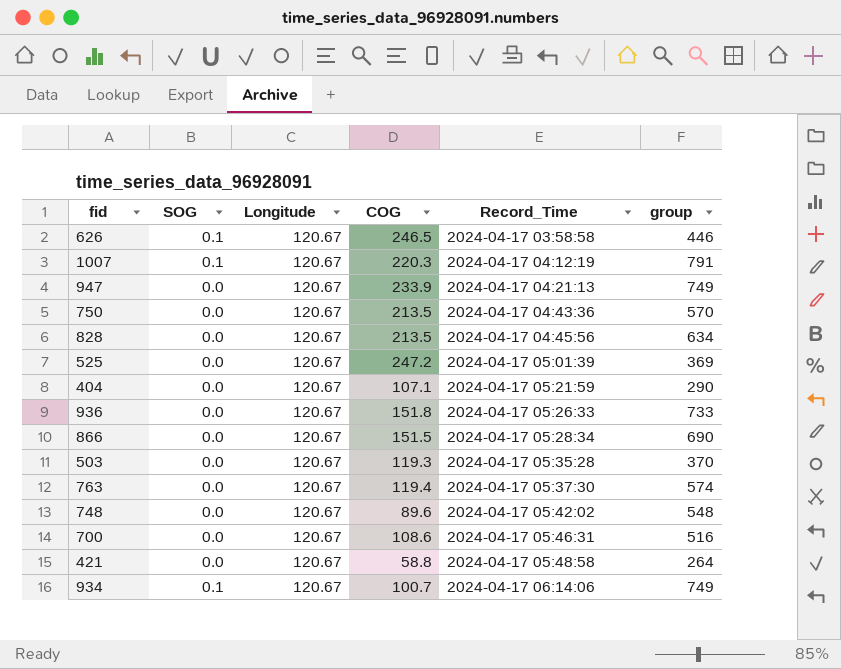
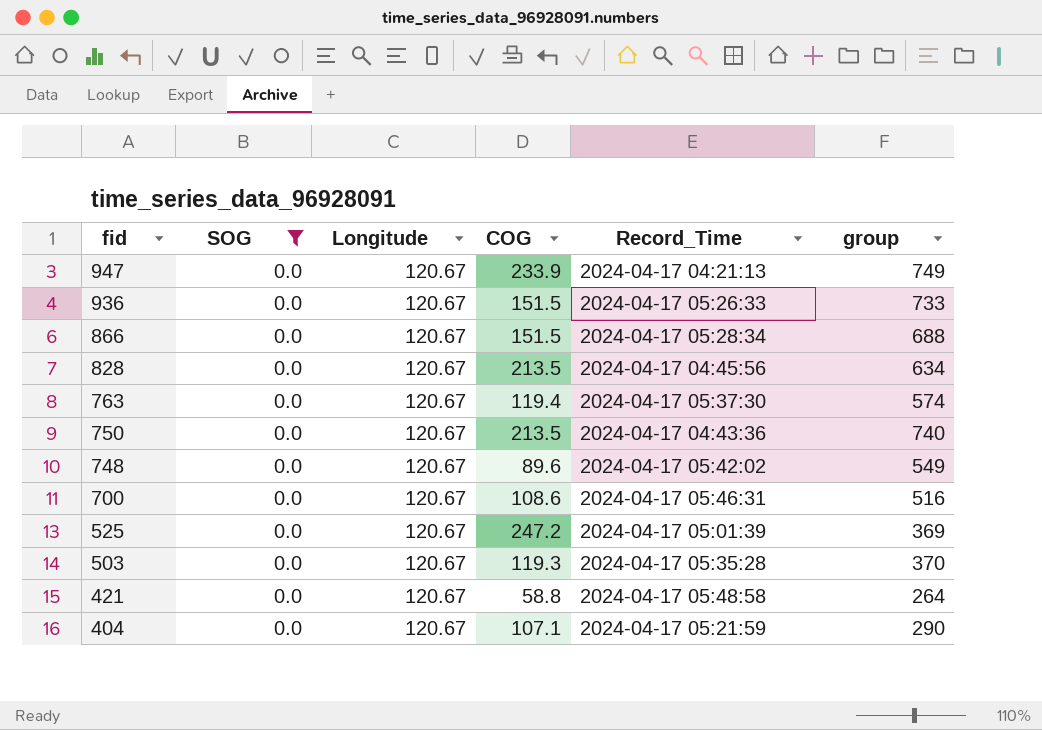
filter: none -> SOG = 0.0
row order: Record_Time ascending -> fid descending
936 | COG: 151.8 -> 151.5
866 | group: 690 -> 688
750 | group: 570 -> 740
748 | group: 548 -> 549

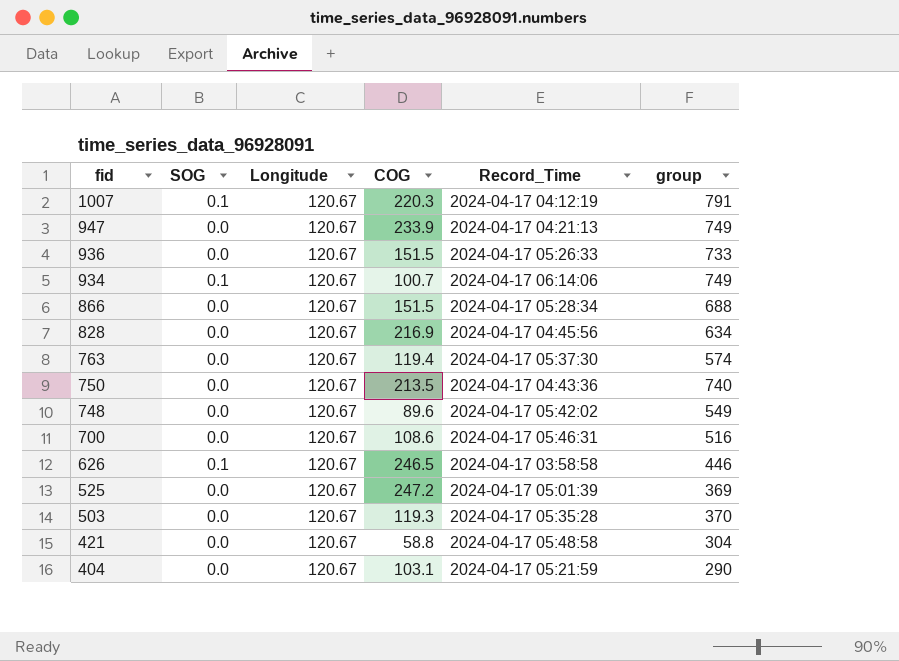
filter: SOG = 0.0 -> none
828 | COG: 213.5 -> 216.9
421 | group: 264 -> 304
404 | COG: 107.1 -> 103.1

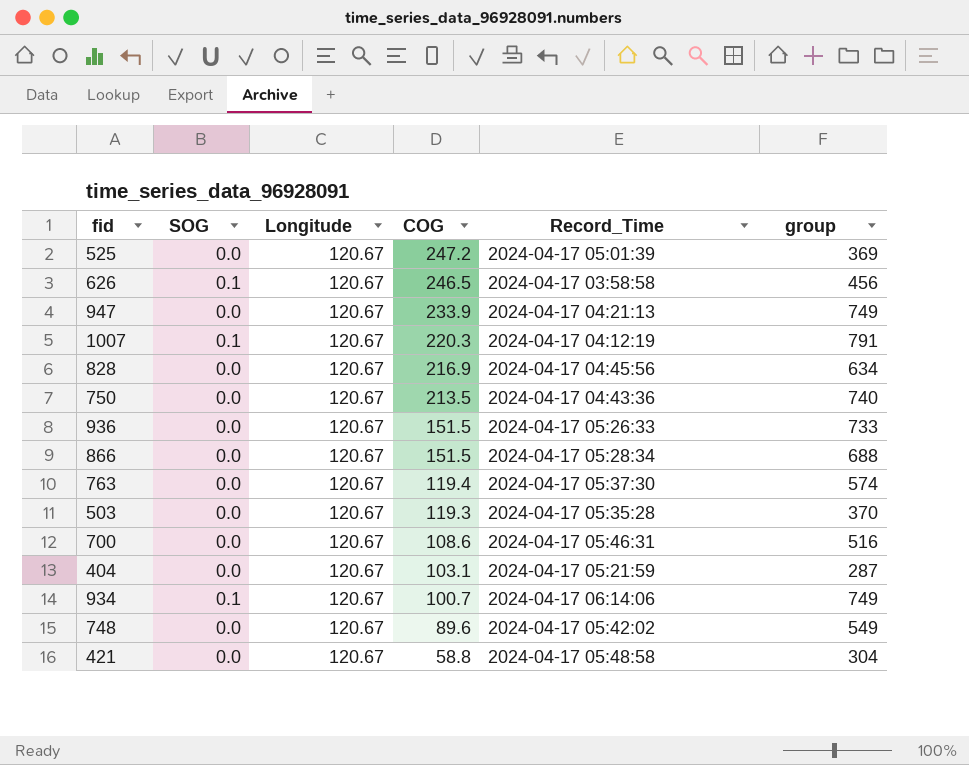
row order: fid descending -> COG descending
626 | group: 446 -> 456
404 | group: 290 -> 287

